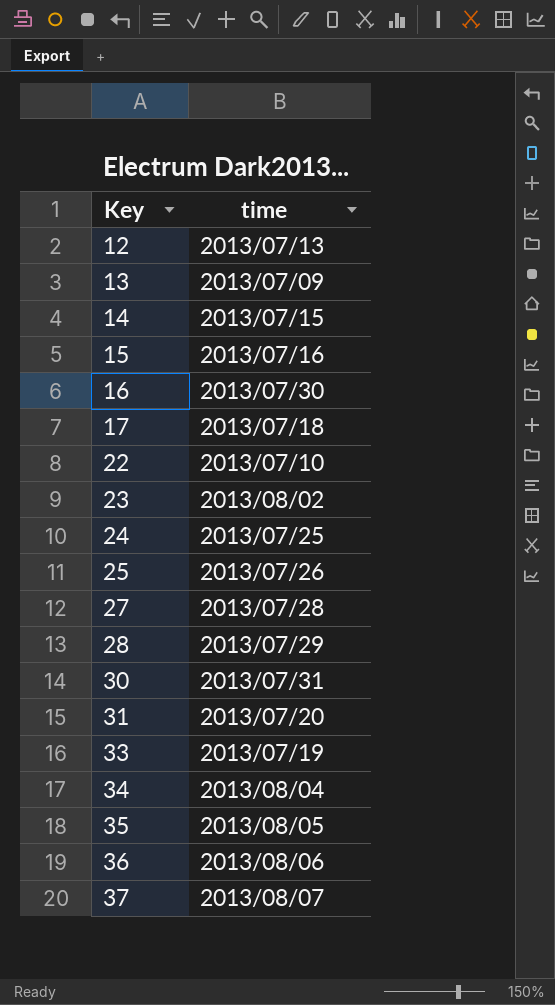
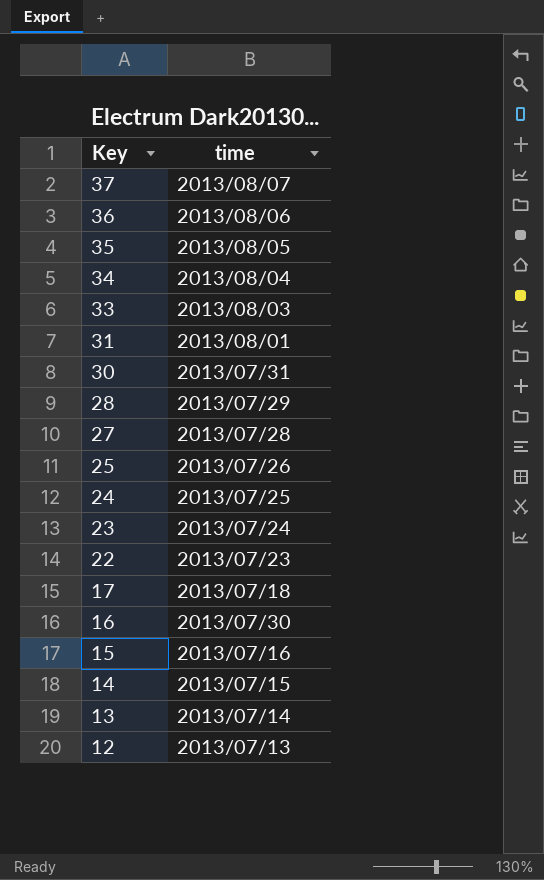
row order: Key ascending -> Key descending
33 | time: 2013/07/19 -> 2013/08/03
31 | time: 2013/07/20 -> 2013/08/01
23 | time: 2013/08/02 -> 2013/07/24
22 | time: 2013/07/10 -> 2013/07/23
13 | time: 2013/07/09 -> 2013/07/14

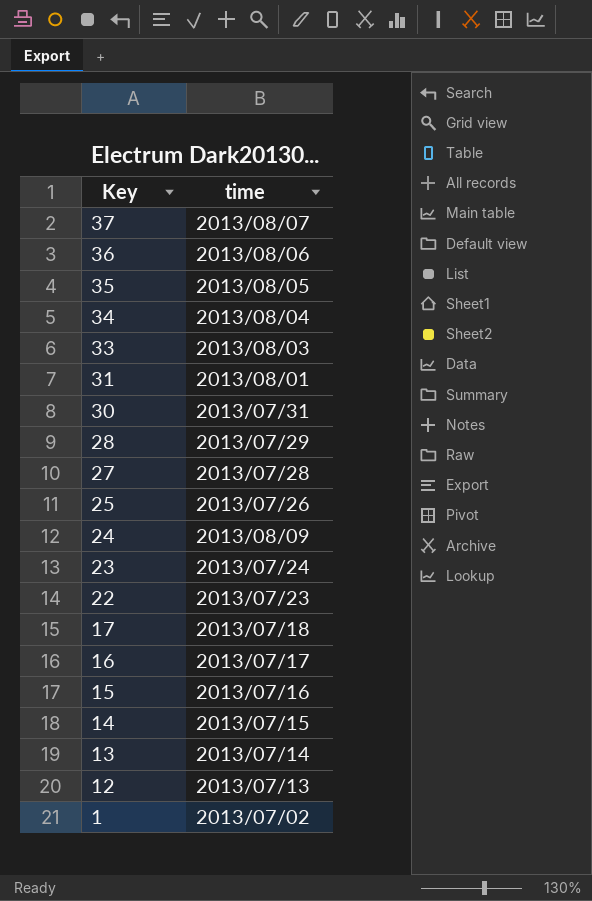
24 | time: 2013/07/25 -> 2013/08/09
16 | time: 2013/07/30 -> 2013/07/17
row 1: none -> 2013/07/02

